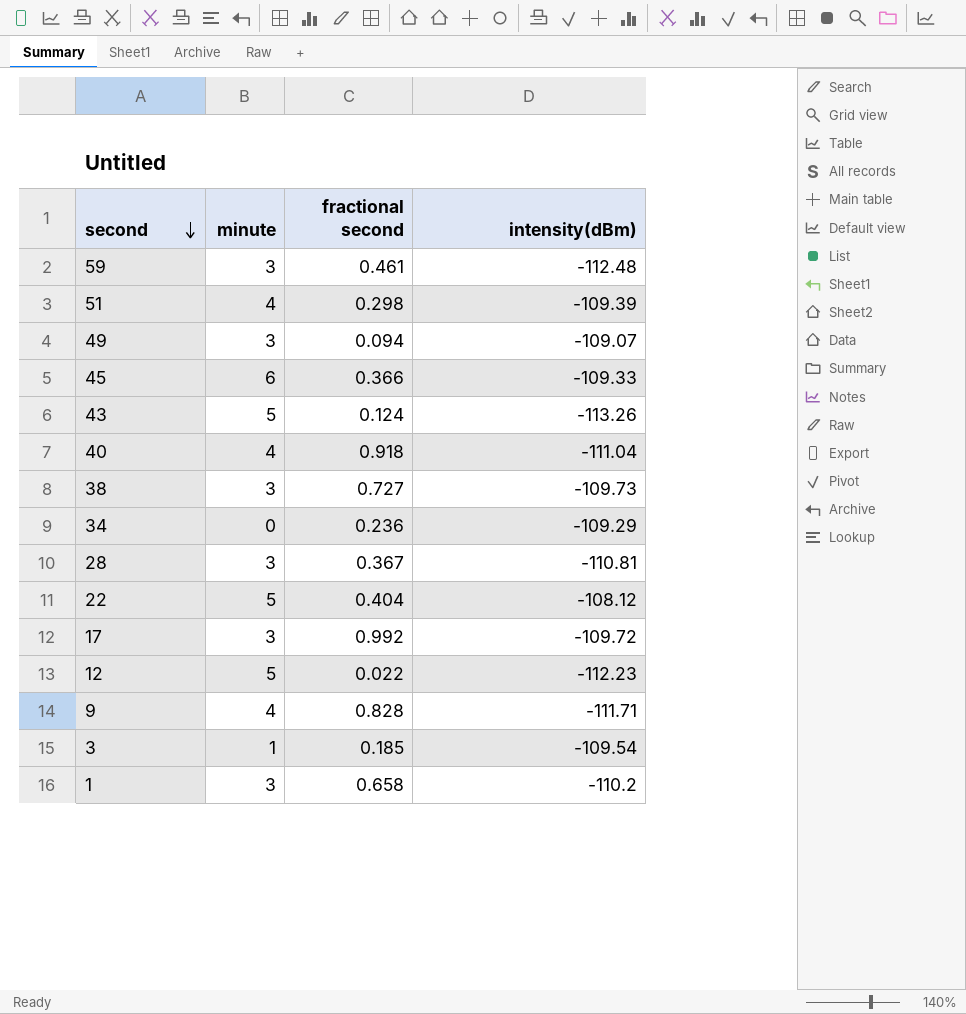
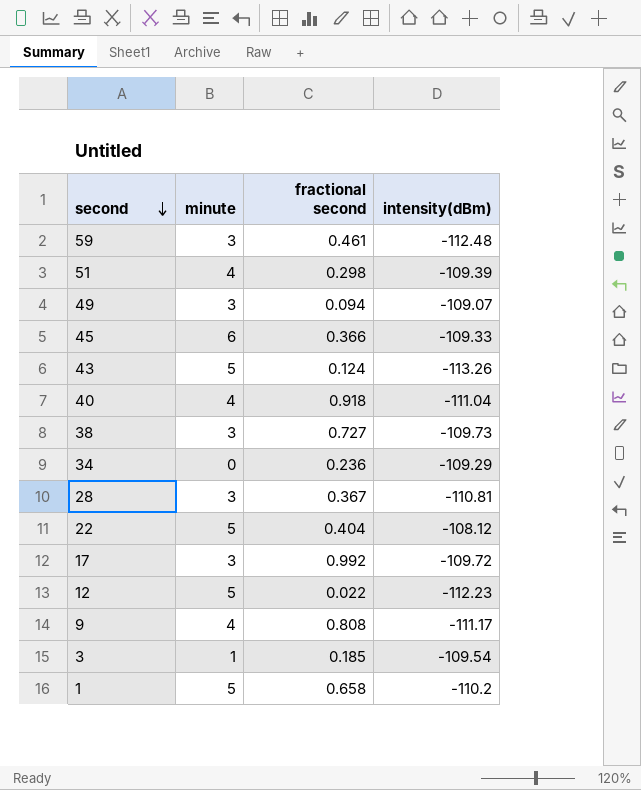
9 | fractional second: 0.828 -> 0.808
9 | intensity(dBm): -111.71 -> -111.17
1 | minute: 3 -> 5

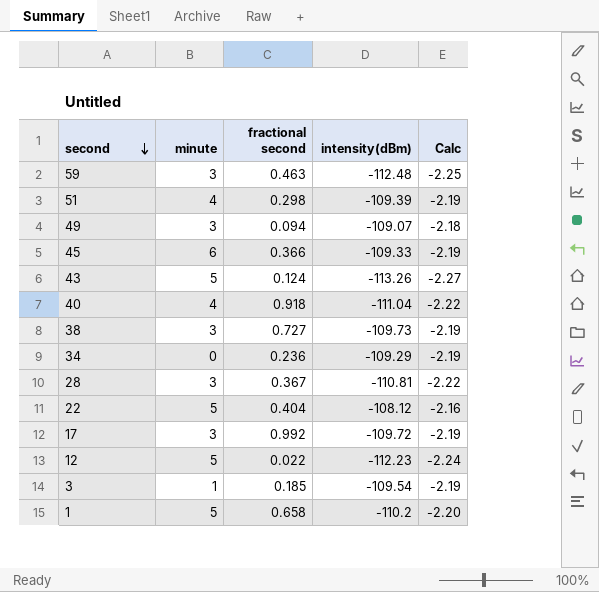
column Calc | formula: none -> [intensity(dBm)] * 0.02
row 9: 4 | 0.808 | -111.17 -> none
59 | fractional second: 0.461 -> 0.463

